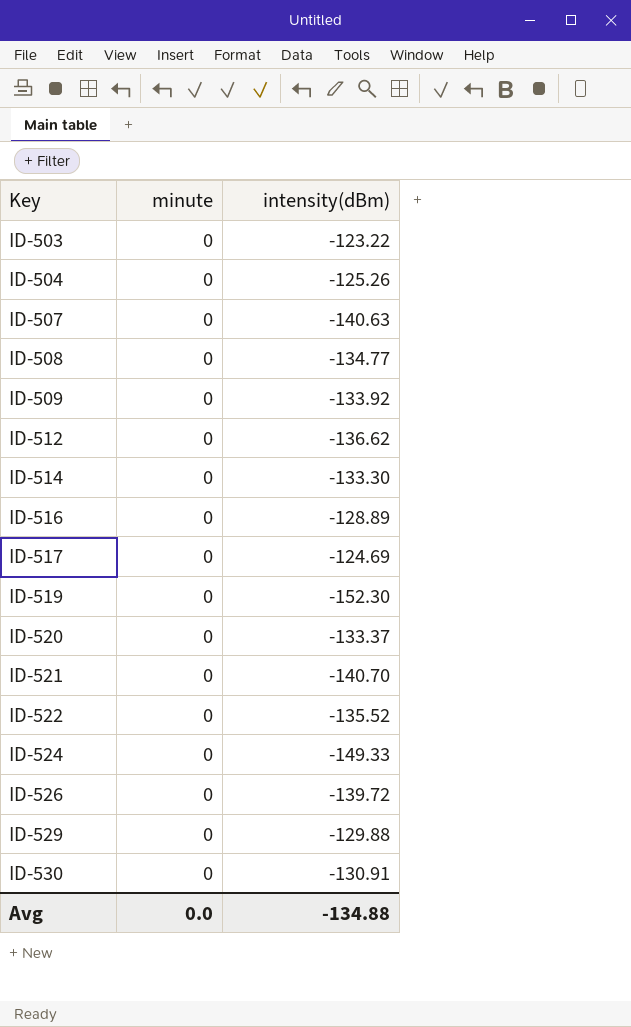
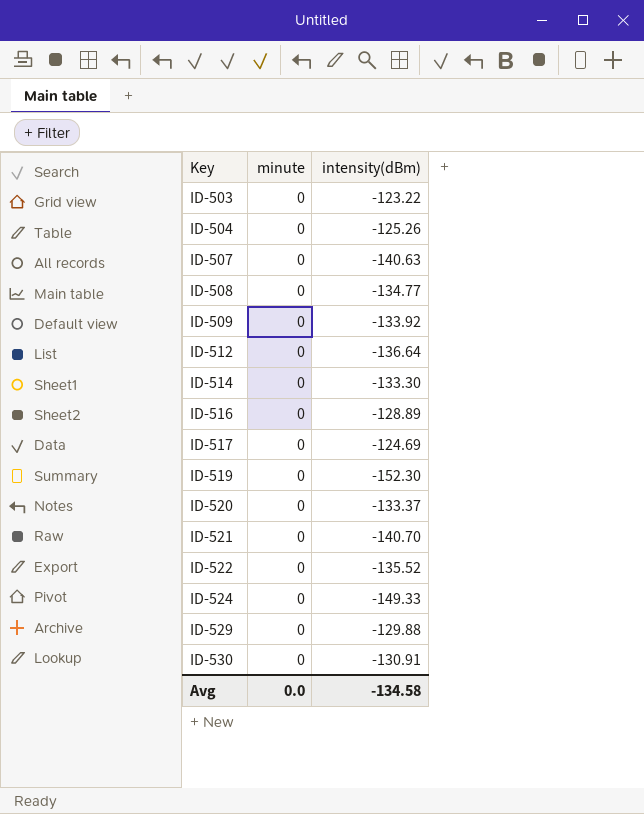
row ID-526: 0 | -139.72 -> none
ID-512 | intensity(dBm): -136.62 -> -136.64
Avg | intensity(dBm): -134.88 -> -134.58

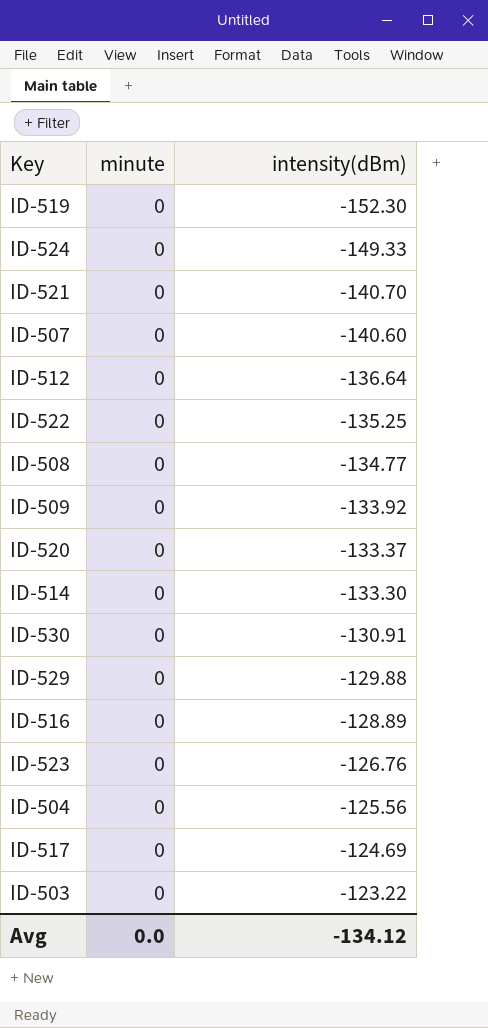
row order: Key ascending -> intensity(dBm) ascending
ID-507 | intensity(dBm): -140.63 -> -140.60
ID-522 | intensity(dBm): -135.52 -> -135.25
row ID-523: none -> 0 | -126.76
ID-504 | intensity(dBm): -125.26 -> -125.56
Avg | intensity(dBm): -134.58 -> -134.12

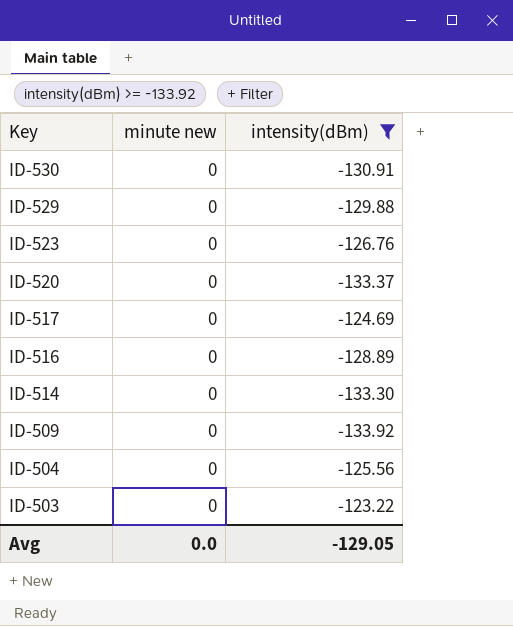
filter: none -> intensity(dBm) >= -133.92
row order: intensity(dBm) ascending -> Key descending
column name: minute -> minute new
Avg | intensity(dBm): -134.12 -> -129.05

